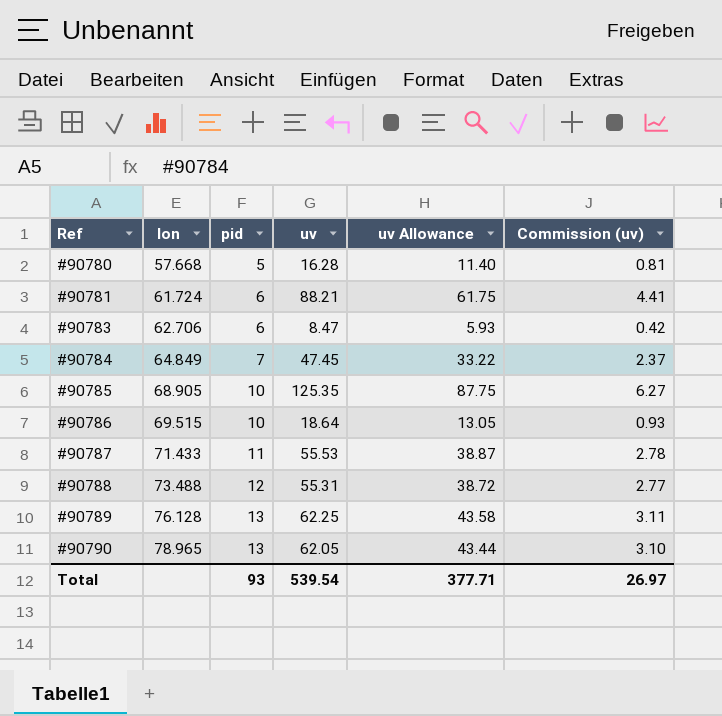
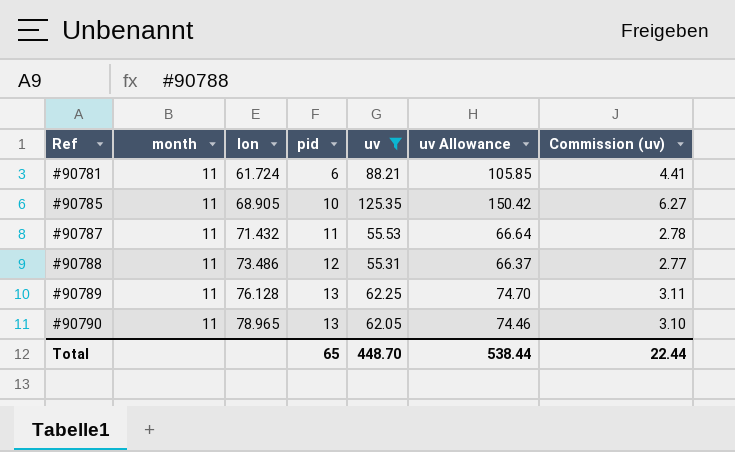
filter: none -> uv >= 55.31
column month | position: none -> 2
column uv Allowance | formula: [uv] * 0.7 -> [uv] * 1.2
#90787 | lon: 71.433 -> 71.432
#90788 | lon: 73.488 -> 73.486
Total | pid: 93 -> 65
Total | uv: 539.54 -> 448.70
Total | uv Allowance: 377.71 -> 538.44
Total | Commission (uv): 26.97 -> 22.44

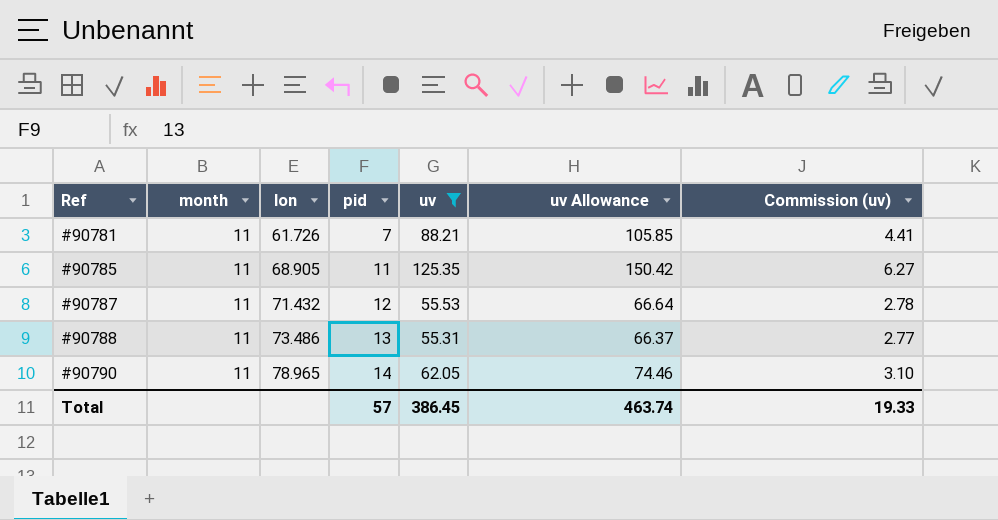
row #90789: 11 | 76.128 | 13 | 62.25 | 74.70 | 3.11 -> none
#90781 | lon: 61.724 -> 61.726
#90781 | pid: 6 -> 7
#90785 | pid: 10 -> 11
#90787 | pid: 11 -> 12
#90788 | pid: 12 -> 13
#90790 | pid: 13 -> 14
Total | pid: 65 -> 57
Total | uv: 448.70 -> 386.45
Total | uv Allowance: 538.44 -> 463.74
Total | Commission (uv): 22.44 -> 19.33

